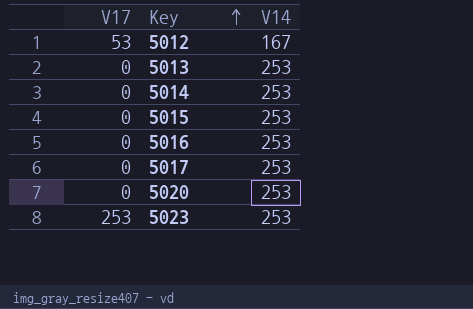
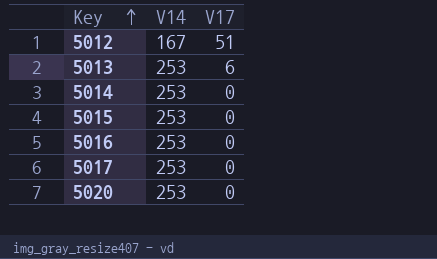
column V17 | position: 1 -> 3
row 5023: 253 | 253 -> none
5012 | V17: 53 -> 51
5013 | V17: 0 -> 6

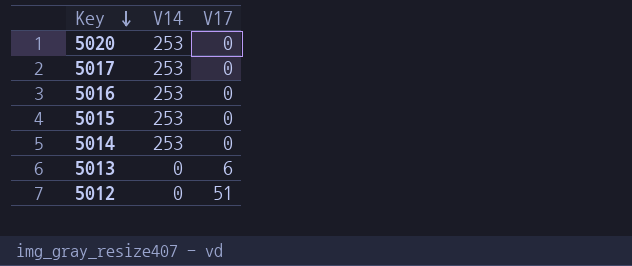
row order: Key ascending -> Key descending
5013 | V14: 253 -> 0
5012 | V14: 167 -> 0

